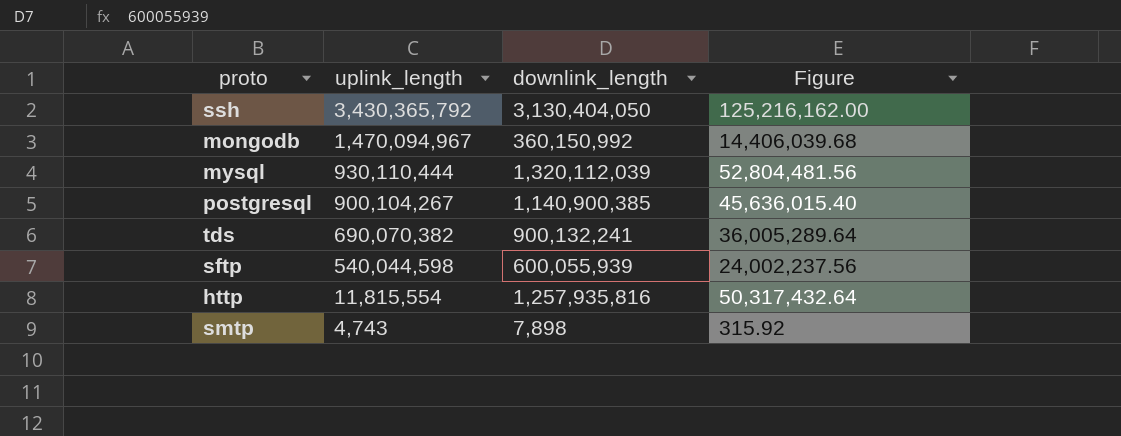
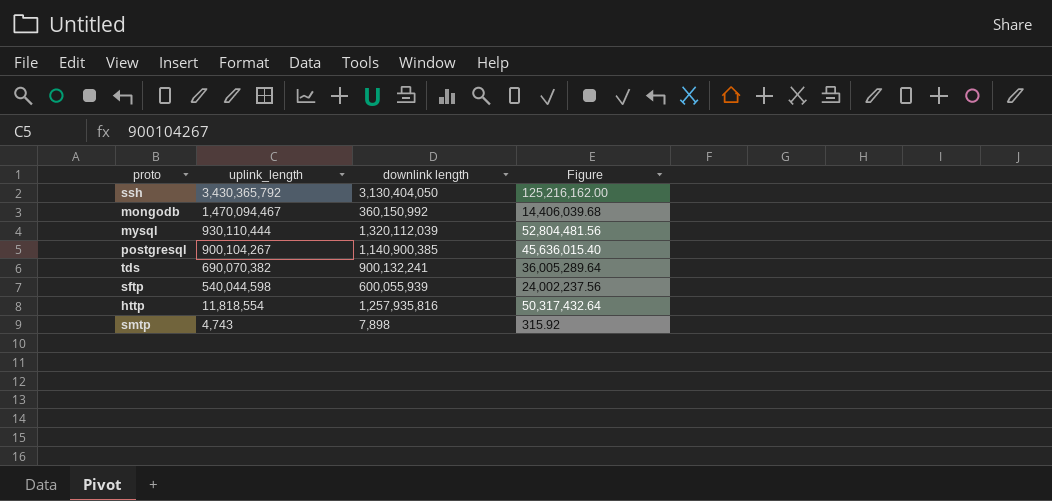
column name: downlink_length -> downlink length
mongodb | uplink_length: 1,470,094,967 -> 1,470,094,467
http | uplink_length: 11,815,554 -> 11,818,554

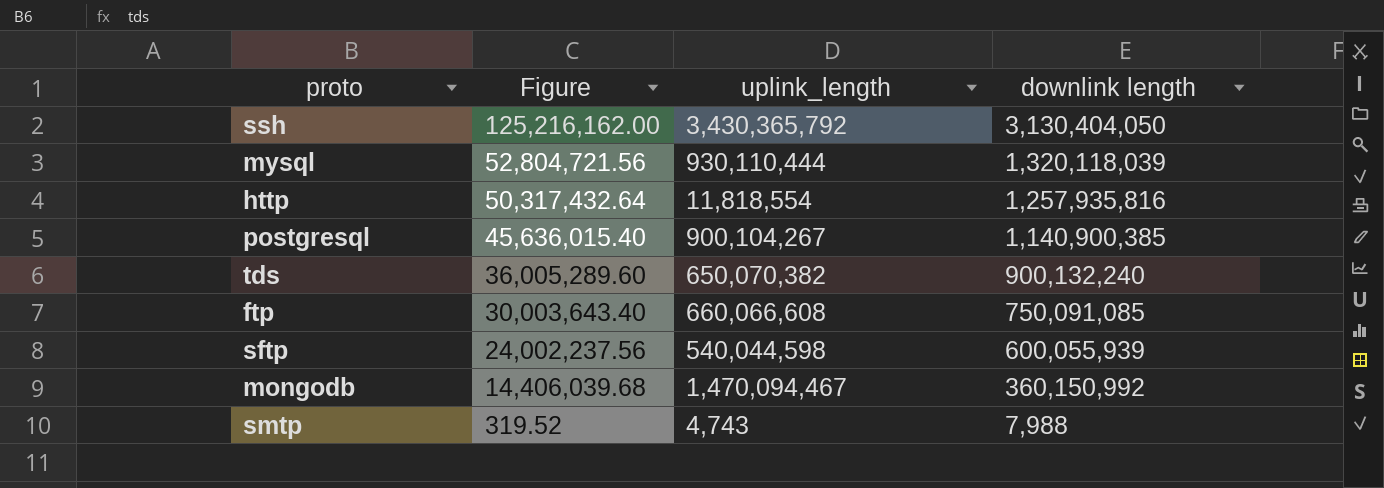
row order: uplink_length descending -> Figure descending
column Figure | position: 4 -> 2
mysql | Figure: 52,804,481.56 -> 52,804,721.56
mysql | downlink length: 1,320,112,039 -> 1,320,118,039
tds | Figure: 36,005,289.64 -> 36,005,289.60
tds | uplink_length: 690,070,382 -> 650,070,382
tds | downlink length: 900,132,241 -> 900,132,240
row ftp: none -> 30,003,643.40 | 660,066,608 | 750,091,085
smtp | Figure: 315.92 -> 319.52
smtp | downlink length: 7,898 -> 7,988

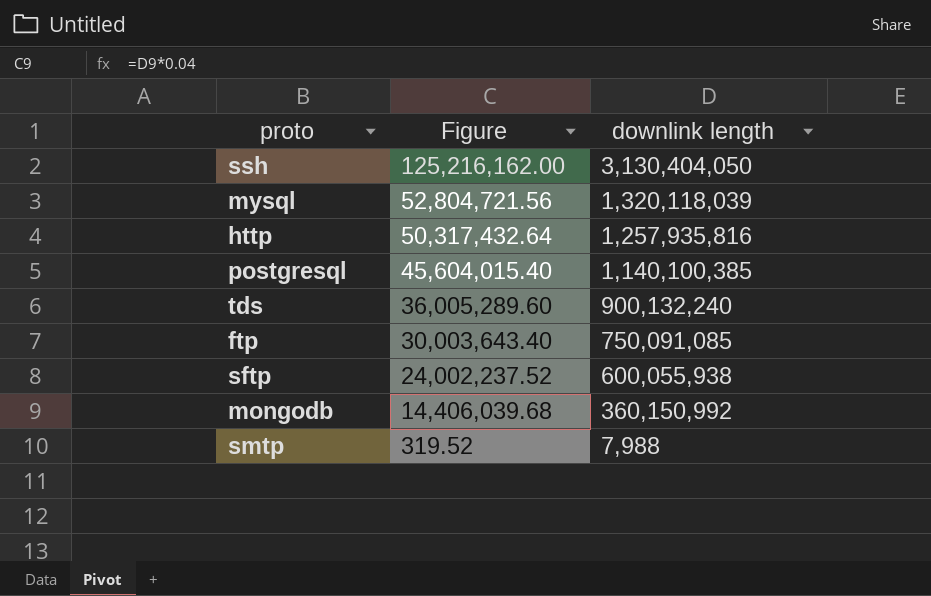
column uplink_length | position: 3 -> none
postgresql | Figure: 45,636,015.40 -> 45,604,015.40
postgresql | downlink length: 1,140,900,385 -> 1,140,100,385
sftp | Figure: 24,002,237.56 -> 24,002,237.52
sftp | downlink length: 600,055,939 -> 600,055,938

